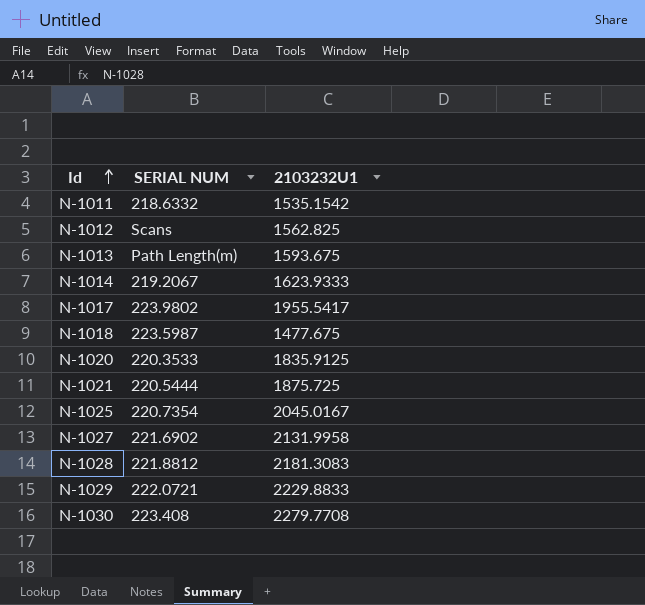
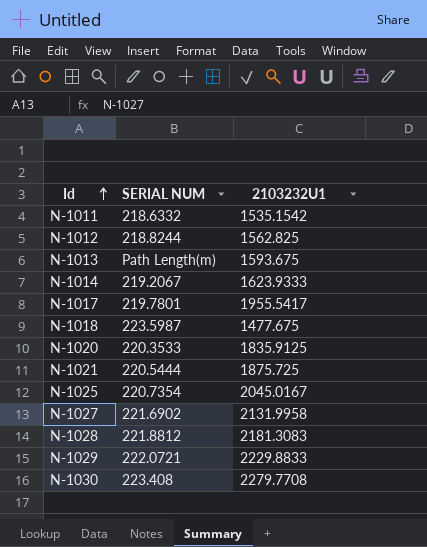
N-1012 | SERIAL NUM: Scans -> 218.8244
N-1017 | SERIAL NUM: 223.9802 -> 219.7801

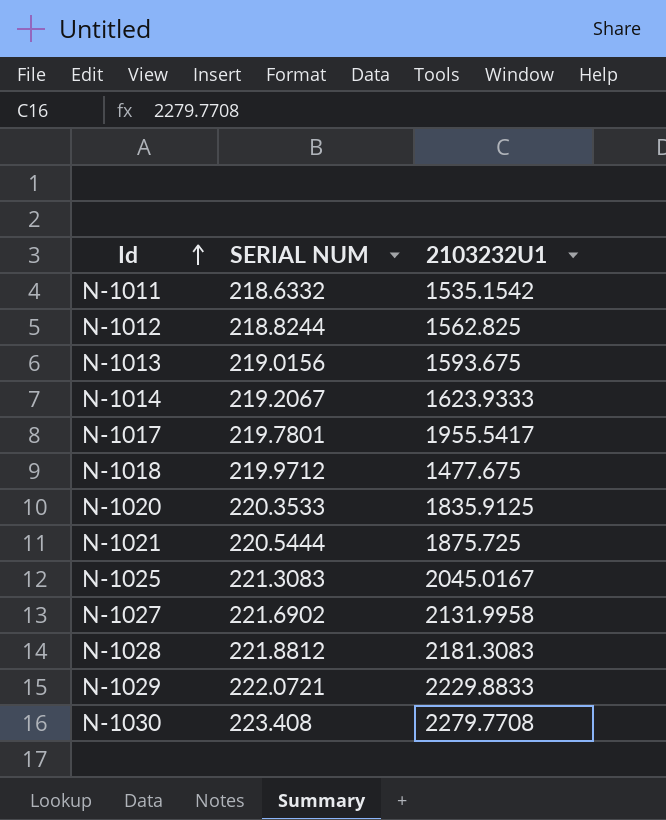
N-1013 | SERIAL NUM: Path Length(m) -> 219.0156
N-1018 | SERIAL NUM: 223.5987 -> 219.9712
N-1025 | SERIAL NUM: 220.7354 -> 221.3083

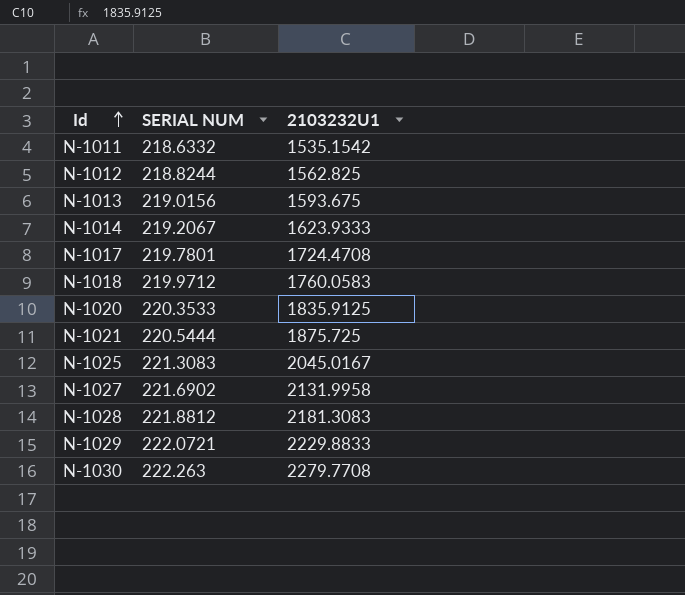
N-1017 | 2103232U1: 1955.5417 -> 1724.4708
N-1018 | 2103232U1: 1477.675 -> 1760.0583
N-1030 | SERIAL NUM: 223.408 -> 222.263

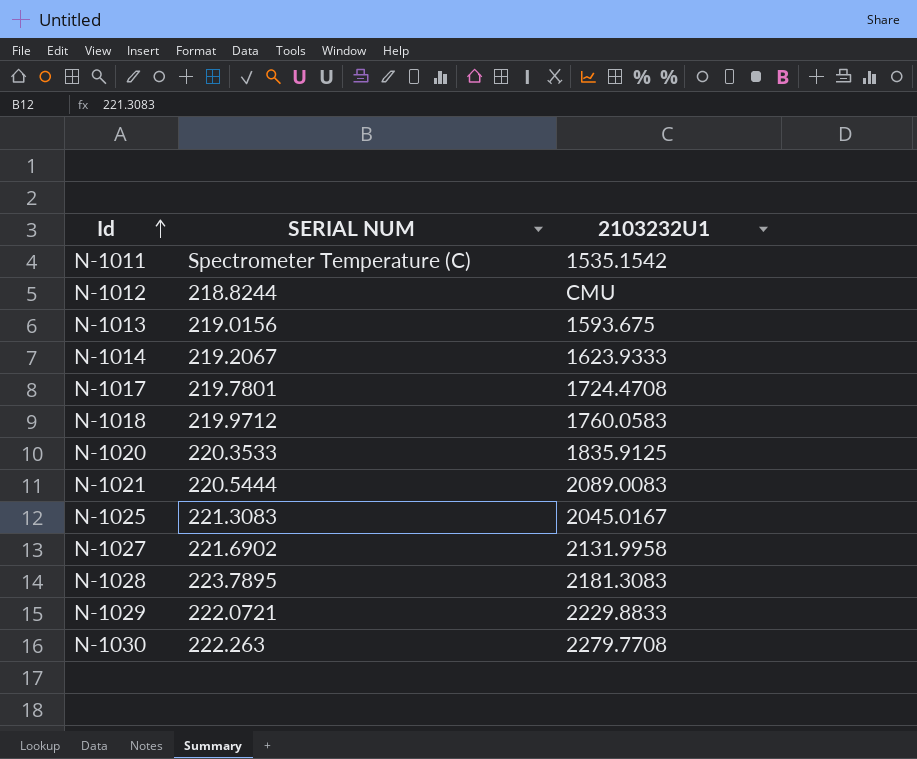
N-1011 | SERIAL NUM: 218.6332 -> Spectrometer Temperature (C)
N-1012 | 2103232U1: 1562.825 -> CMU
N-1021 | 2103232U1: 1875.725 -> 2089.0083
N-1028 | SERIAL NUM: 221.8812 -> 223.7895

